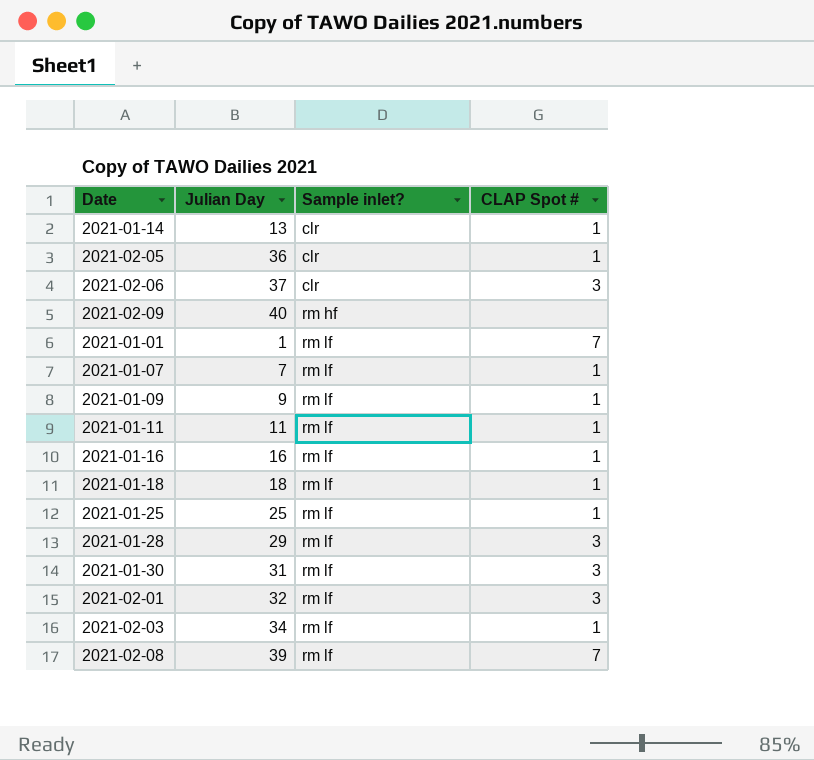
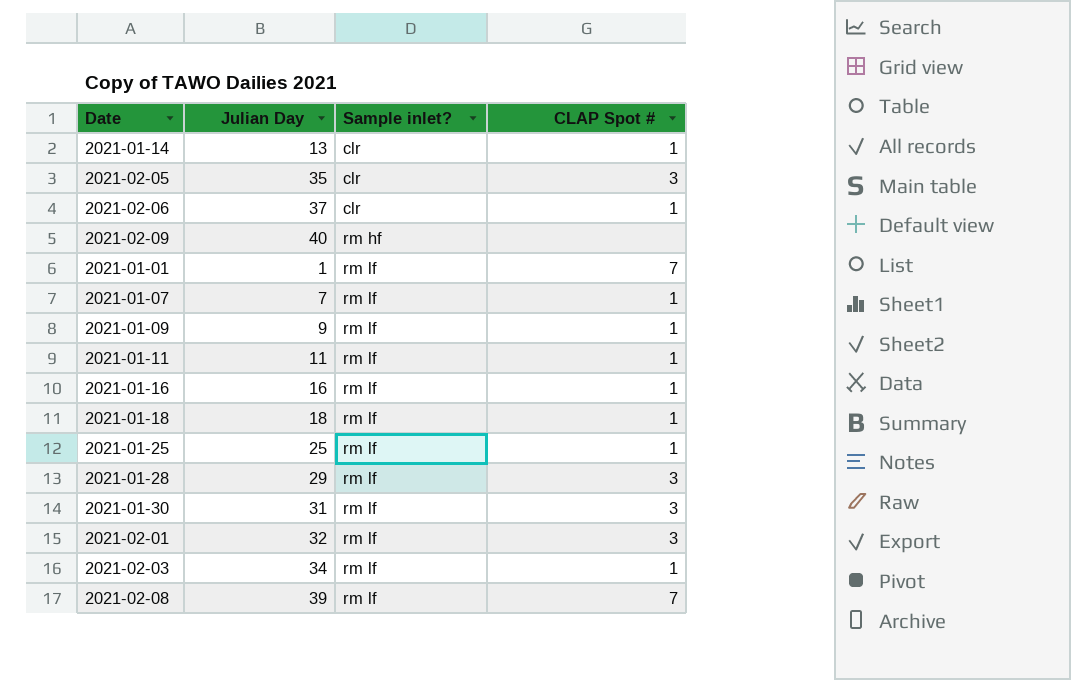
2021-02-05 | Julian Day: 36 -> 35
2021-02-05 | CLAP Spot #: 1 -> 3
2021-02-06 | CLAP Spot #: 3 -> 1

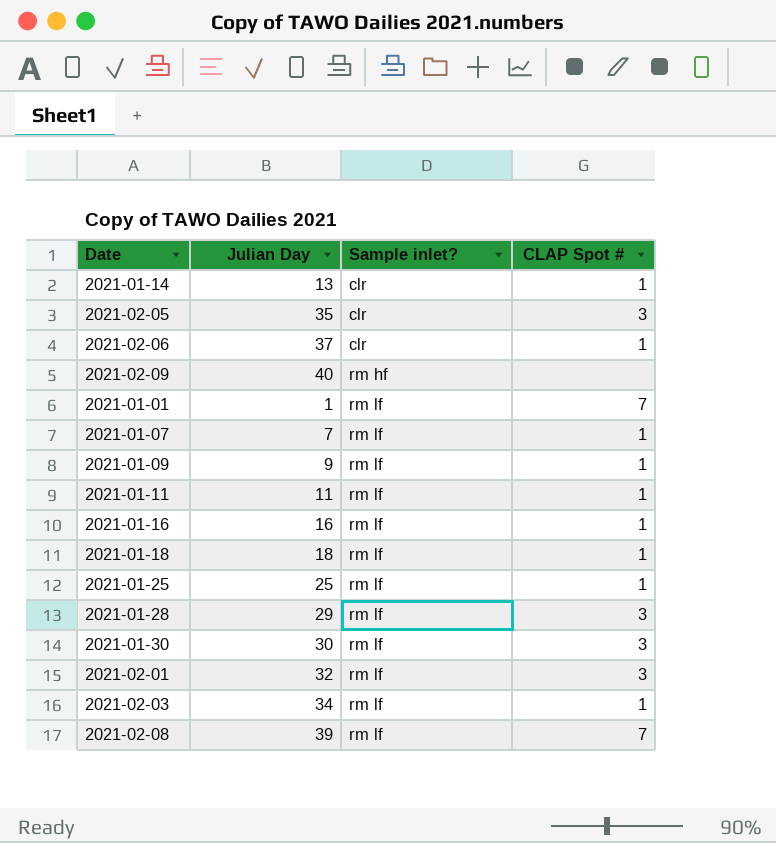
2021-01-30 | Julian Day: 31 -> 30

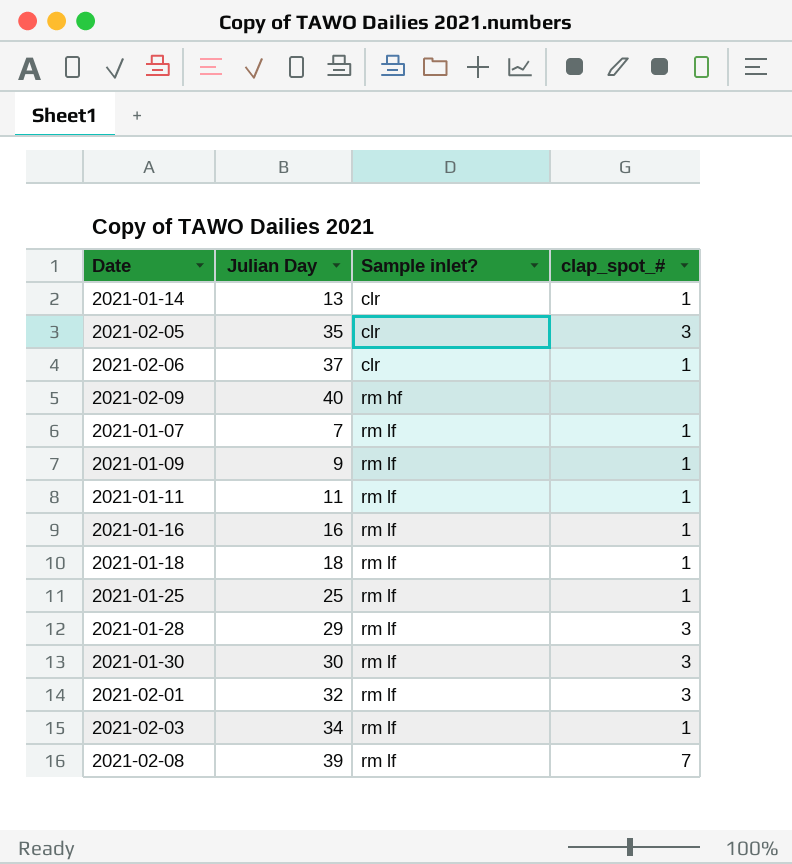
column name: CLAP Spot # -> clap_spot_#
row 2021-01-01: 1 | rm lf | 7 -> none

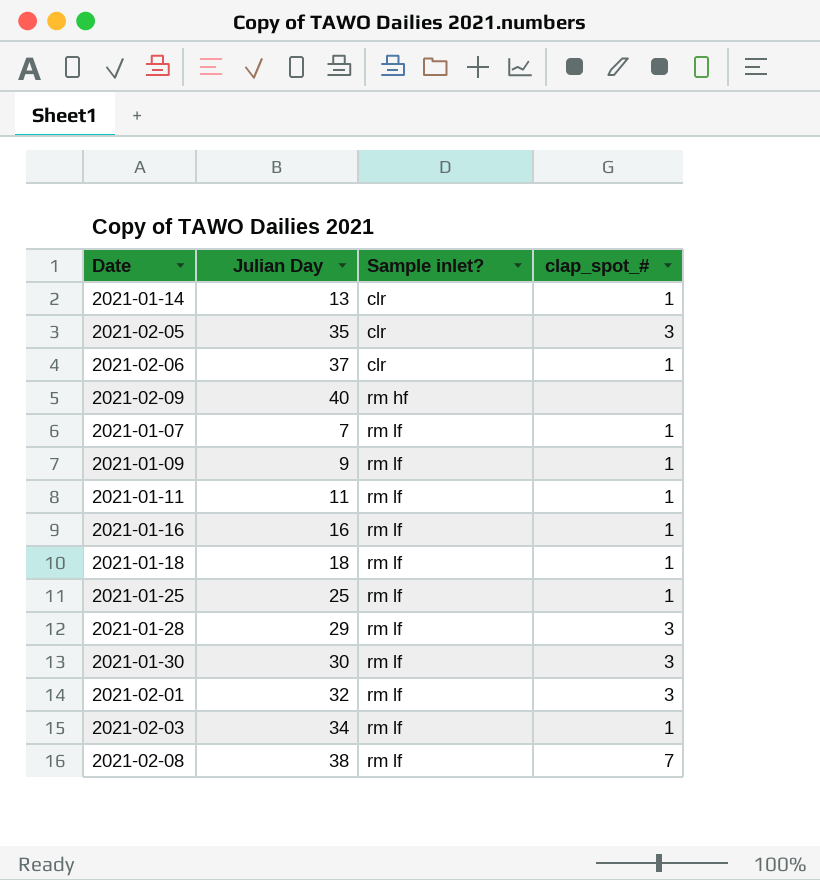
2021-02-08 | Julian Day: 39 -> 38

